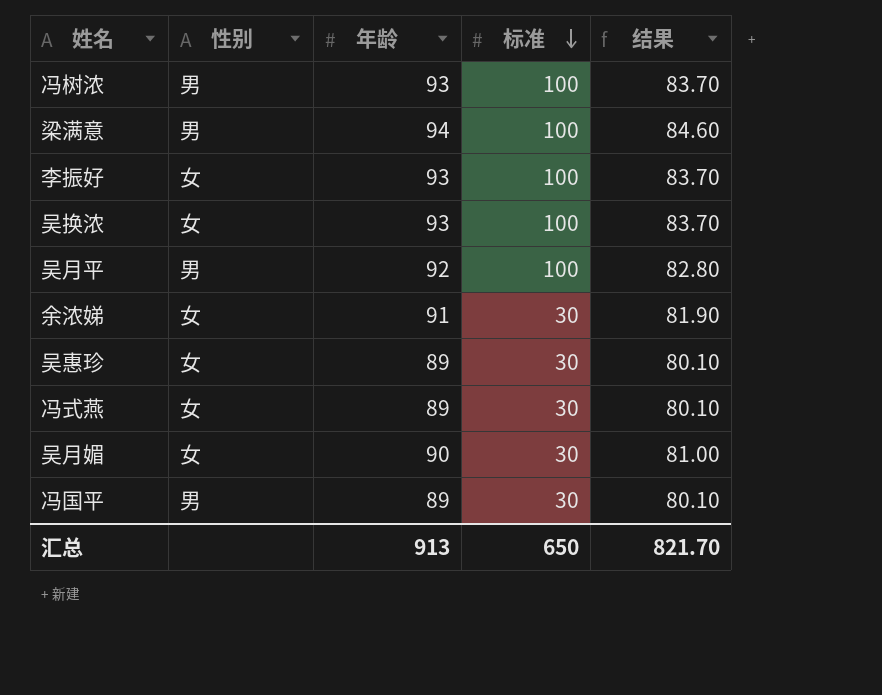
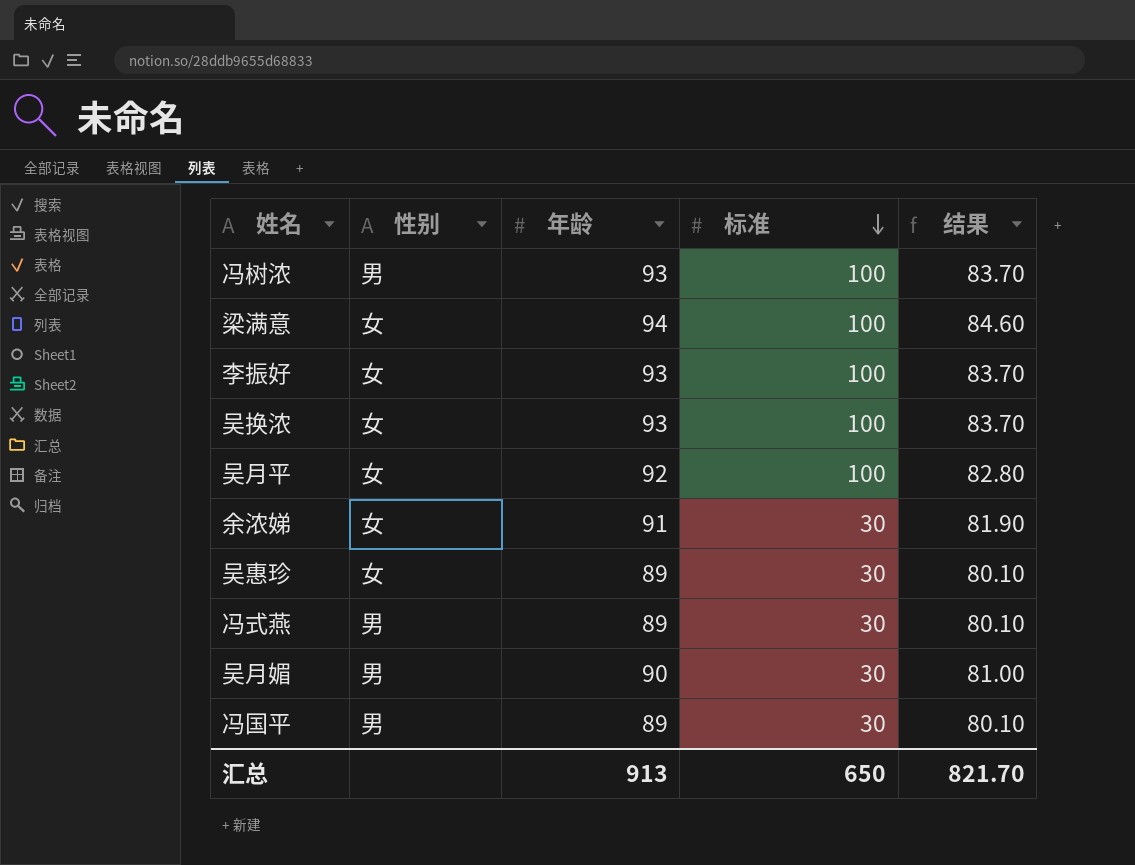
梁满意 | 性别: 男 -> 女
吴月平 | 性别: 男 -> 女
冯式燕 | 性别: 女 -> 男
吴月媚 | 性别: 女 -> 男

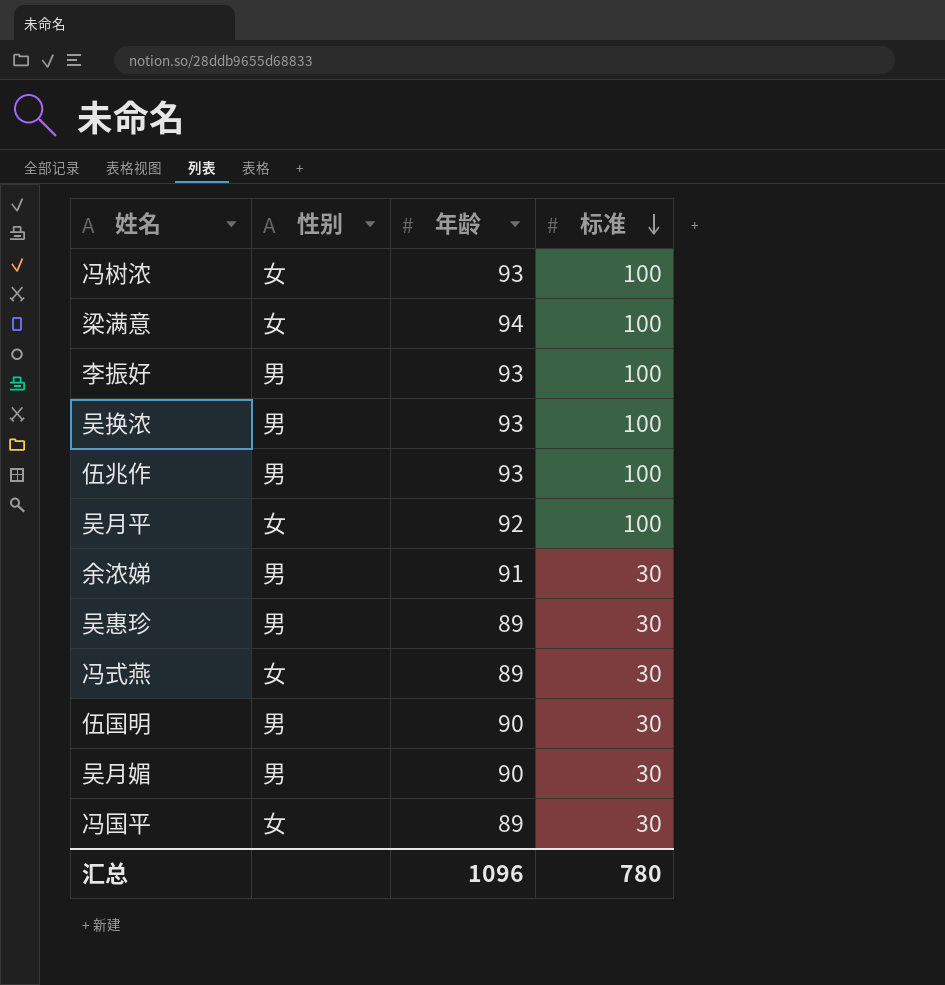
column 结果 | formula: [年龄] * 0.9 -> none
冯树浓 | 性别: 男 -> 女
李振好 | 性别: 女 -> 男
吴换浓 | 性别: 女 -> 男
row 伍兆作: none -> 男 | 93 | 100
余浓娣 | 性别: 女 -> 男
吴惠珍 | 性别: 女 -> 男
冯式燕 | 性别: 男 -> 女
row 伍国明: none -> 男 | 90 | 30
冯国平 | 性别: 男 -> 女
汇总 | 年龄: 913 -> 1096
汇总 | 标准: 650 -> 780

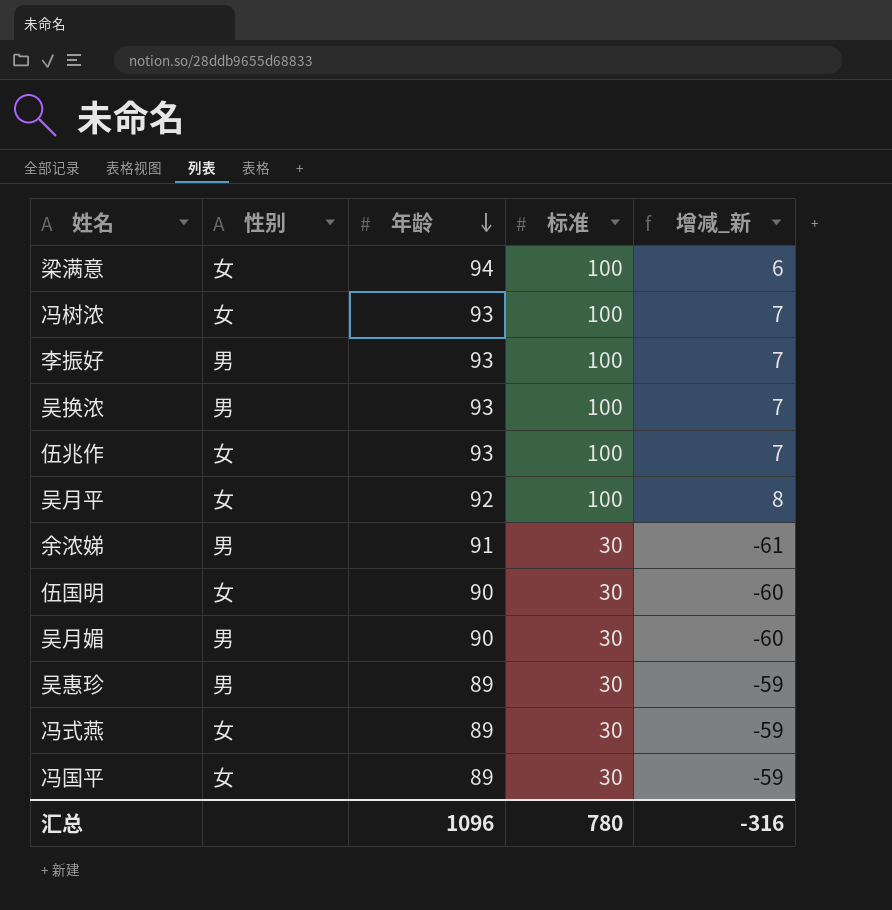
row order: 标准 descending -> 年龄 descending
column 增减_新 | formula: none -> [标准] - [年龄]
伍兆作 | 性别: 男 -> 女
伍国明 | 性别: 男 -> 女

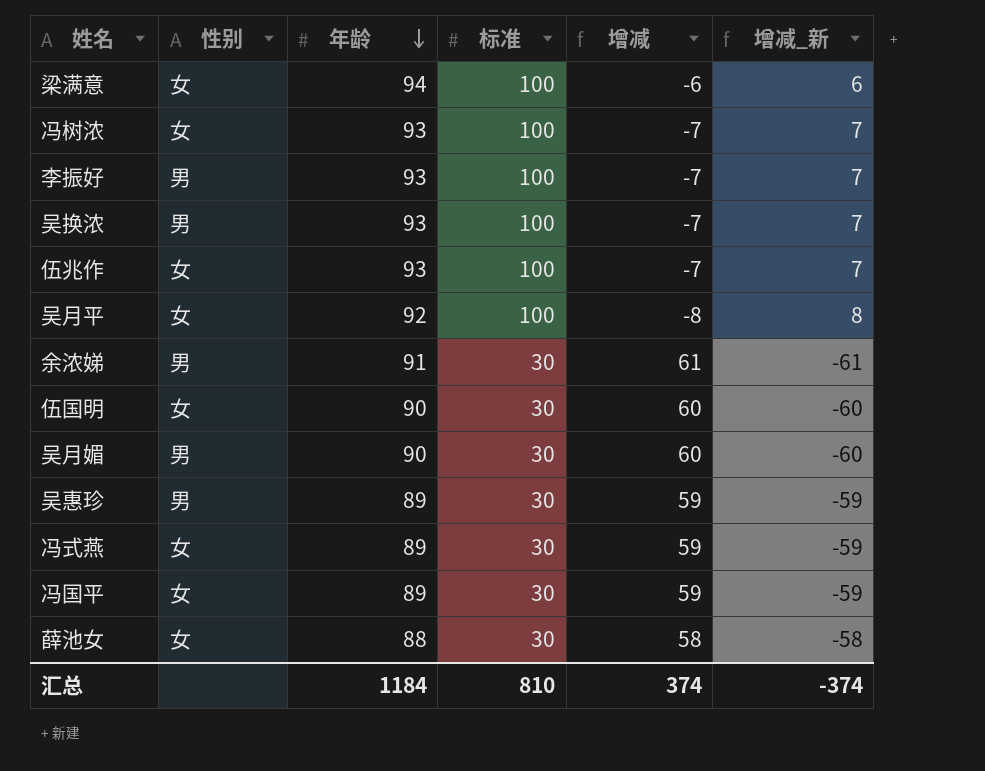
column 增减 | formula: none -> [年龄] - [标准]
row 薛池女: none -> 女 | 88 | 30 | 58 | -58
汇总 | 年龄: 1096 -> 1184
汇总 | 标准: 780 -> 810
汇总 | 增减_新: -316 -> -374

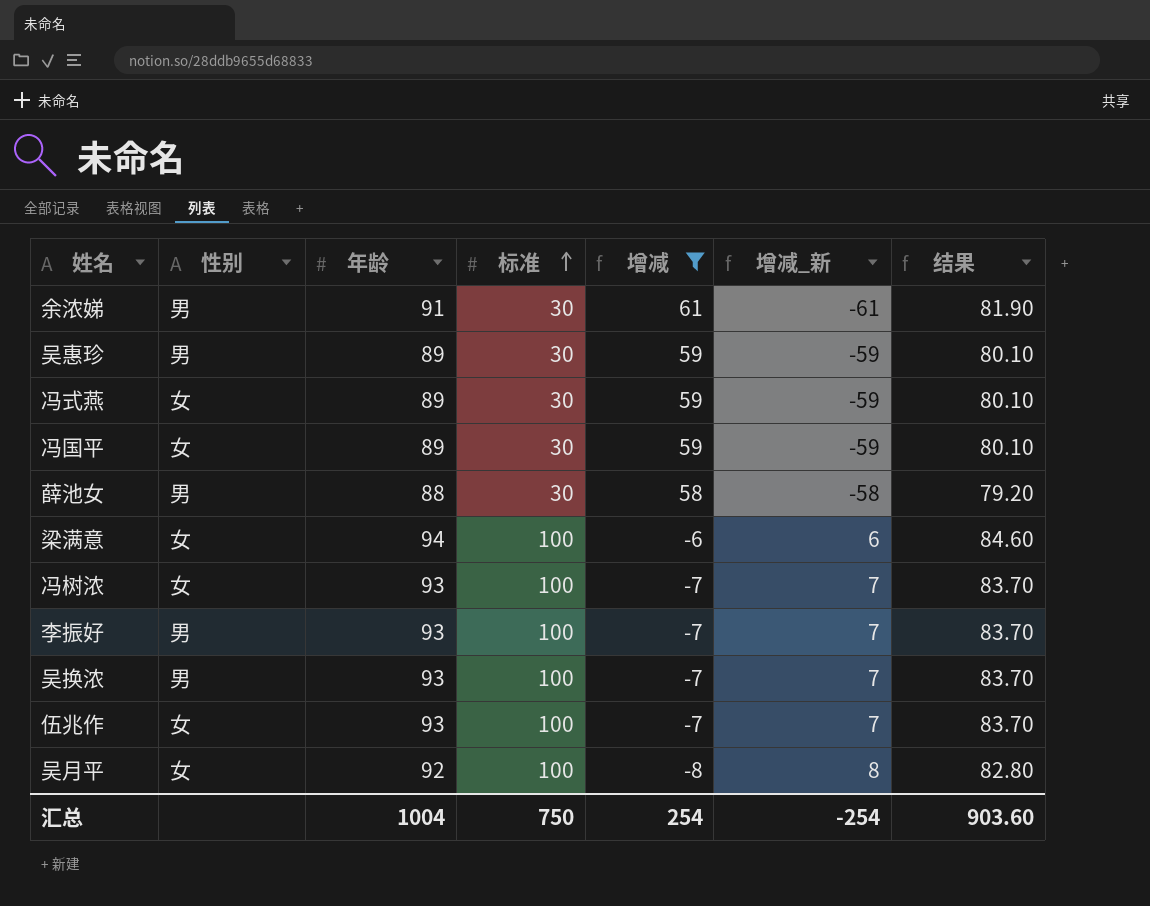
filter: none -> 增减 != 60
row order: 年龄 descending -> 标准 ascending
column 结果 | formula: none -> [年龄] * 0.9
薛池女 | 性别: 女 -> 男
汇总 | 年龄: 1184 -> 1004
汇总 | 标准: 810 -> 750
汇总 | 增减: 374 -> 254
汇总 | 增减_新: -374 -> -254

